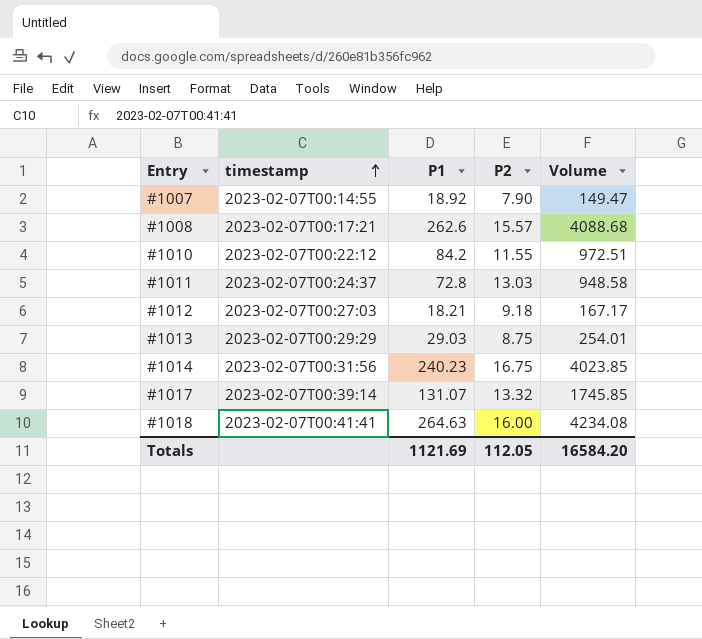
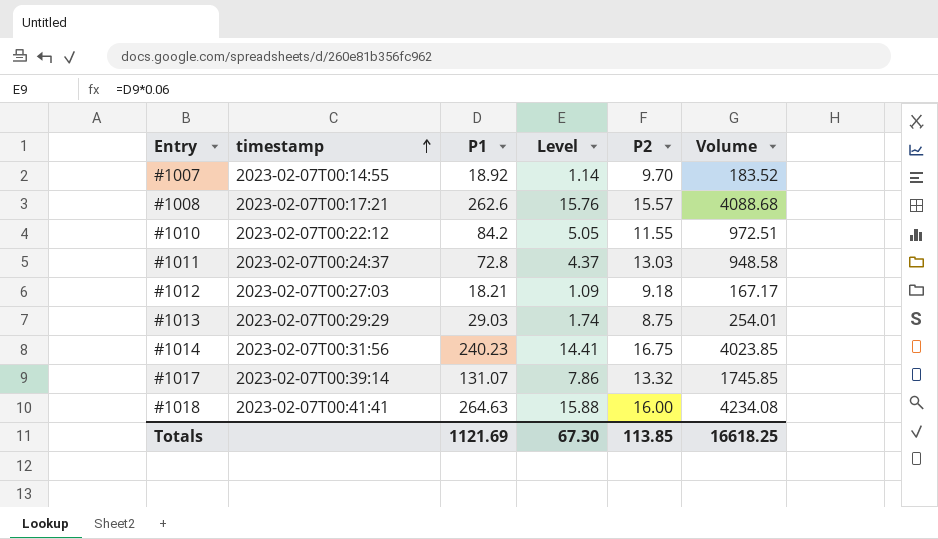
column Level | formula: none -> [P1] * 0.06
#1007 | P2: 7.90 -> 9.70
#1007 | Volume: 149.47 -> 183.52
Totals | P2: 112.05 -> 113.85
Totals | Volume: 16584.20 -> 16618.25

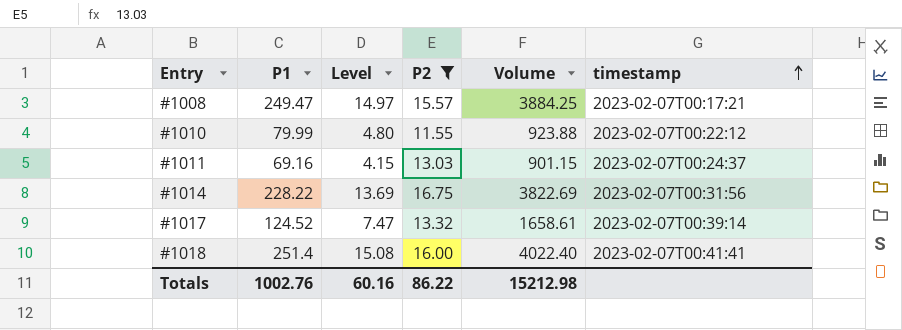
filter: none -> P2 >= 11.55
column timestamp | position: 2 -> 6
#1008 | P1: 262.6 -> 249.47
#1008 | Level: 15.76 -> 14.97
#1008 | Volume: 4088.68 -> 3884.25
#1010 | P1: 84.2 -> 79.99
#1010 | Level: 5.05 -> 4.80
#1010 | Volume: 972.51 -> 923.88
#1011 | P1: 72.8 -> 69.16
#1011 | Level: 4.37 -> 4.15
#1011 | Volume: 948.58 -> 901.15
#1014 | P1: 240.23 -> 228.22
#1014 | Level: 14.41 -> 13.69
#1014 | Volume: 4023.85 -> 3822.69
#1017 | P1: 131.07 -> 124.52
#1017 | Level: 7.86 -> 7.47
#1017 | Volume: 1745.85 -> 1658.61
#1018 | P1: 264.63 -> 251.4
#1018 | Level: 15.88 -> 15.08
#1018 | Volume: 4234.08 -> 4022.40
Totals | P1: 1121.69 -> 1002.76
Totals | Level: 67.30 -> 60.16
Totals | P2: 113.85 -> 86.22
Totals | Volume: 16618.25 -> 15212.98

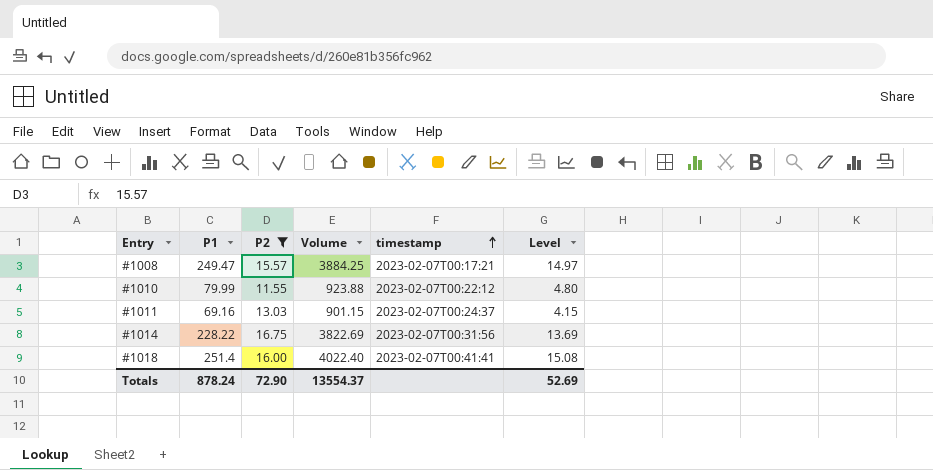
column Level | position: 3 -> 6
row #1017: 124.52 | 7.47 | 13.32 | 1658.61 | 2023-02-07T00:39:14 -> none
Totals | P1: 1002.76 -> 878.24
Totals | P2: 86.22 -> 72.90
Totals | Volume: 15212.98 -> 13554.37
Totals | Level: 60.16 -> 52.69

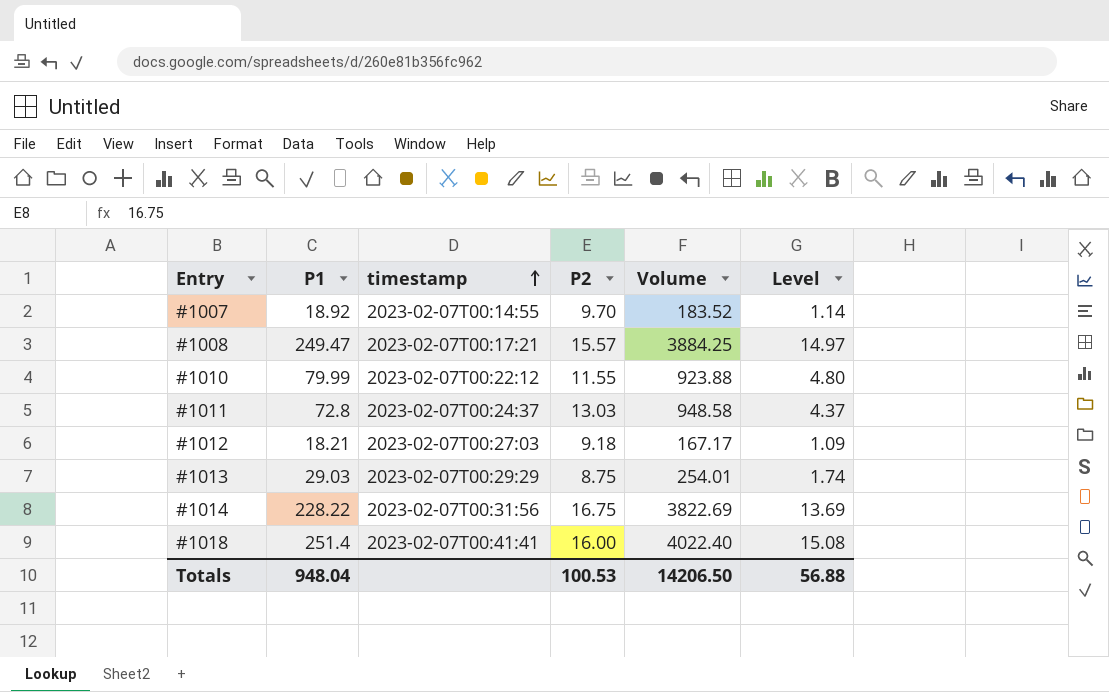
filter: P2 >= 11.55 -> none
column timestamp | position: 5 -> 3
#1011 | P1: 69.16 -> 72.8
#1011 | Volume: 901.15 -> 948.58
#1011 | Level: 4.15 -> 4.37
Totals | P1: 878.24 -> 948.04
Totals | P2: 72.90 -> 100.53
Totals | Volume: 13554.37 -> 14206.50
Totals | Level: 52.69 -> 56.88

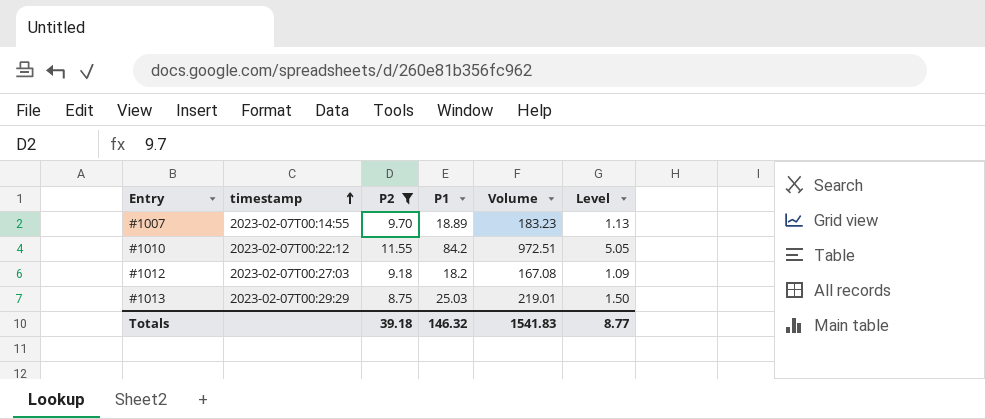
filter: none -> P2 <= 11.55
column P1 | position: 2 -> 4
#1007 | P1: 18.92 -> 18.89
#1007 | Volume: 183.52 -> 183.23
#1007 | Level: 1.14 -> 1.13
#1010 | P1: 79.99 -> 84.2
#1010 | Volume: 923.88 -> 972.51
#1010 | Level: 4.80 -> 5.05
#1012 | P1: 18.21 -> 18.2
#1012 | Volume: 167.17 -> 167.08
#1013 | P1: 29.03 -> 25.03
#1013 | Volume: 254.01 -> 219.01
#1013 | Level: 1.74 -> 1.50
Totals | P2: 100.53 -> 39.18
Totals | P1: 948.04 -> 146.32
Totals | Volume: 14206.50 -> 1541.83
Totals | Level: 56.88 -> 8.77

